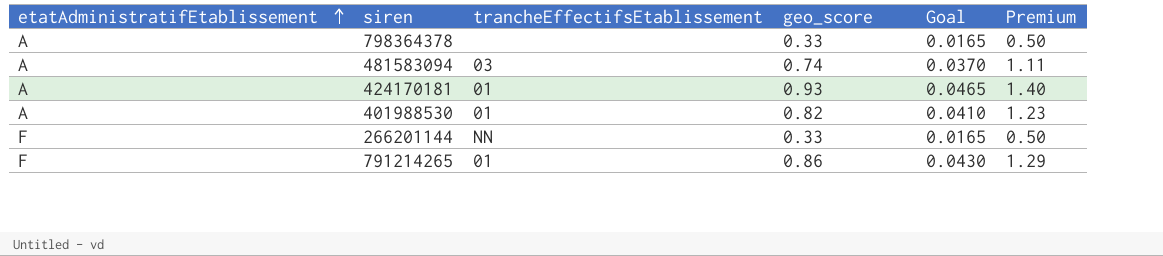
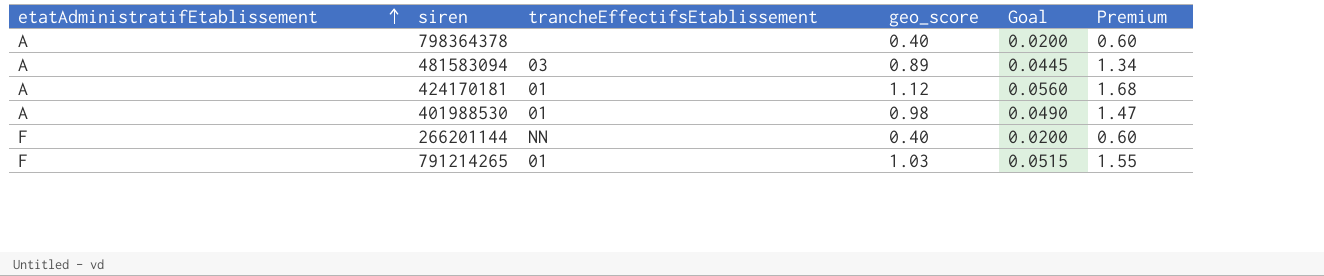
798364378 | geo_score: 0.33 -> 0.40
798364378 | Goal: 0.0165 -> 0.0200
798364378 | Premium: 0.50 -> 0.60
481583094 | geo_score: 0.74 -> 0.89
481583094 | Goal: 0.0370 -> 0.0445
481583094 | Premium: 1.11 -> 1.34
424170181 | geo_score: 0.93 -> 1.12
424170181 | Goal: 0.0465 -> 0.0560
424170181 | Premium: 1.40 -> 1.68
401988530 | geo_score: 0.82 -> 0.98
401988530 | Goal: 0.0410 -> 0.0490
401988530 | Premium: 1.23 -> 1.47
266201144 | geo_score: 0.33 -> 0.40
266201144 | Goal: 0.0165 -> 0.0200
266201144 | Premium: 0.50 -> 0.60
791214265 | geo_score: 0.86 -> 1.03
791214265 | Goal: 0.0430 -> 0.0515
791214265 | Premium: 1.29 -> 1.55

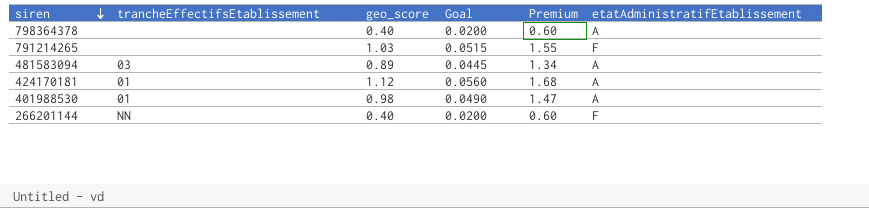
row order: etatAdministratifEtablissement ascending -> siren descending
column etatAdministratifEtablissement | position: 1 -> 6
791214265 | trancheEffectifsEtablissement: 01 -> none

